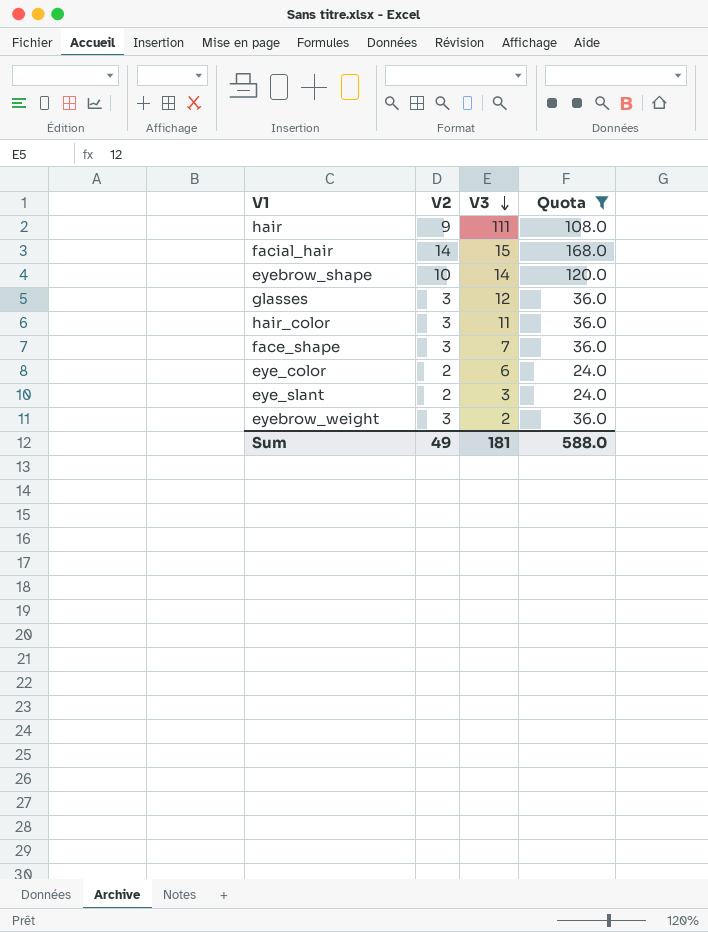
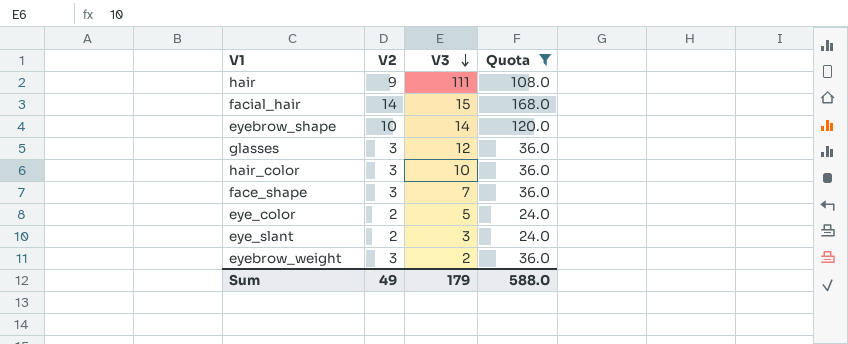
hair_color | V3: 11 -> 10
eye_color | V3: 6 -> 5
Sum | V3: 181 -> 179

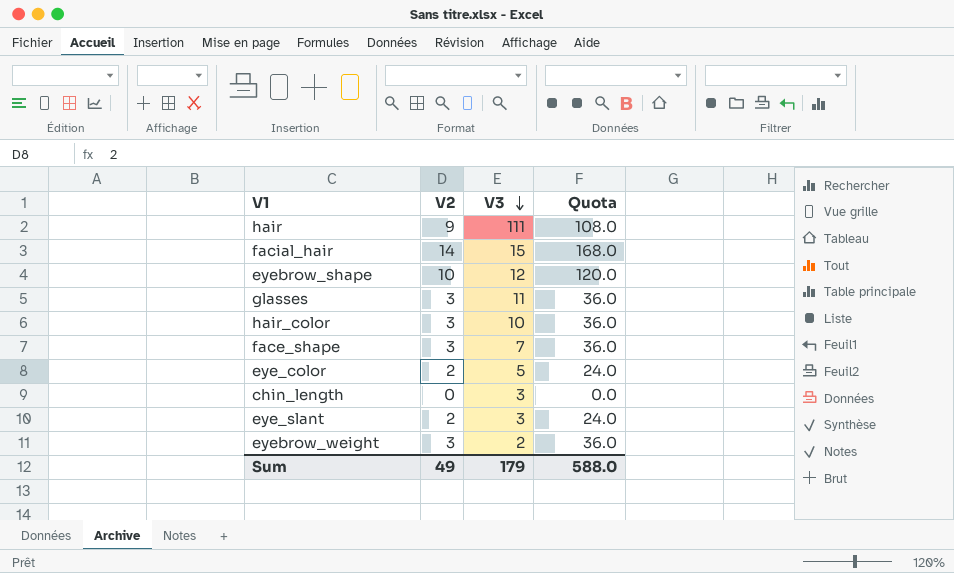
filter: Quota != 0.0 -> none
eyebrow_shape | V3: 14 -> 12
glasses | V3: 12 -> 11

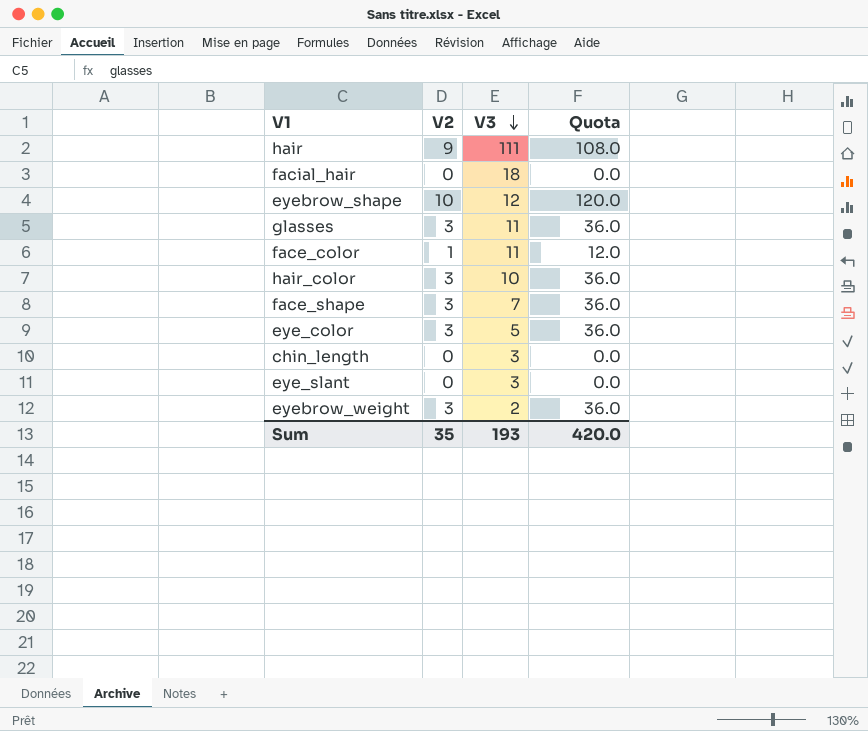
facial_hair | V2: 14 -> 0
facial_hair | V3: 15 -> 18
facial_hair | Quota: 168.0 -> 0.0
row face_color: none -> 1 | 11 | 12.0
eye_color | V2: 2 -> 3
eye_color | Quota: 24.0 -> 36.0
eye_slant | V2: 2 -> 0
eye_slant | Quota: 24.0 -> 0.0
Sum | V2: 49 -> 35
Sum | V3: 179 -> 193
Sum | Quota: 588.0 -> 420.0

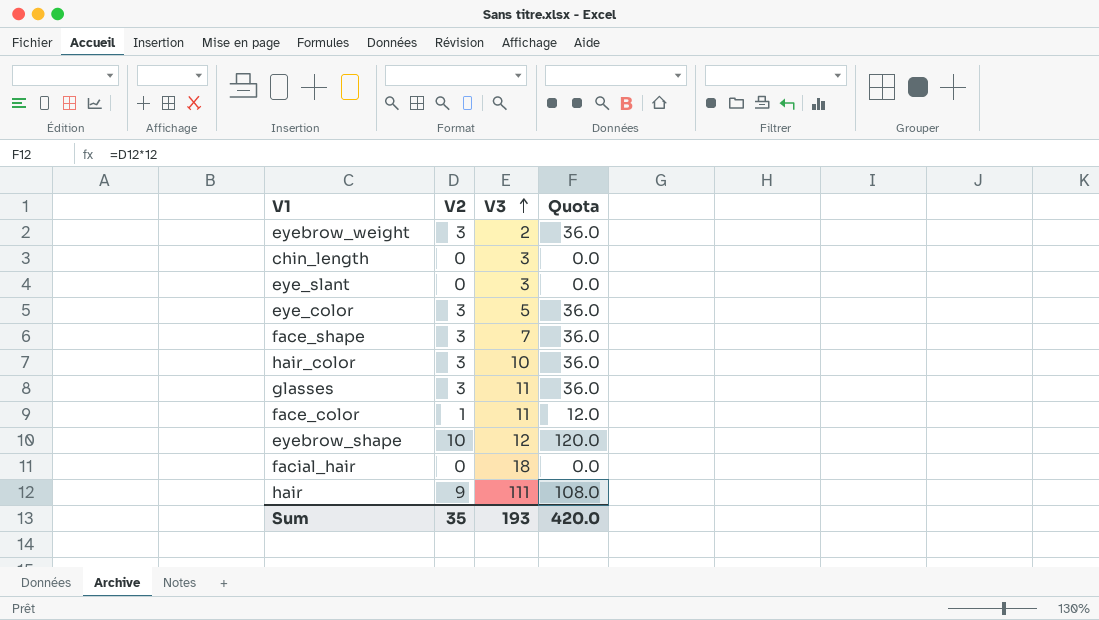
row order: V3 descending -> V3 ascending

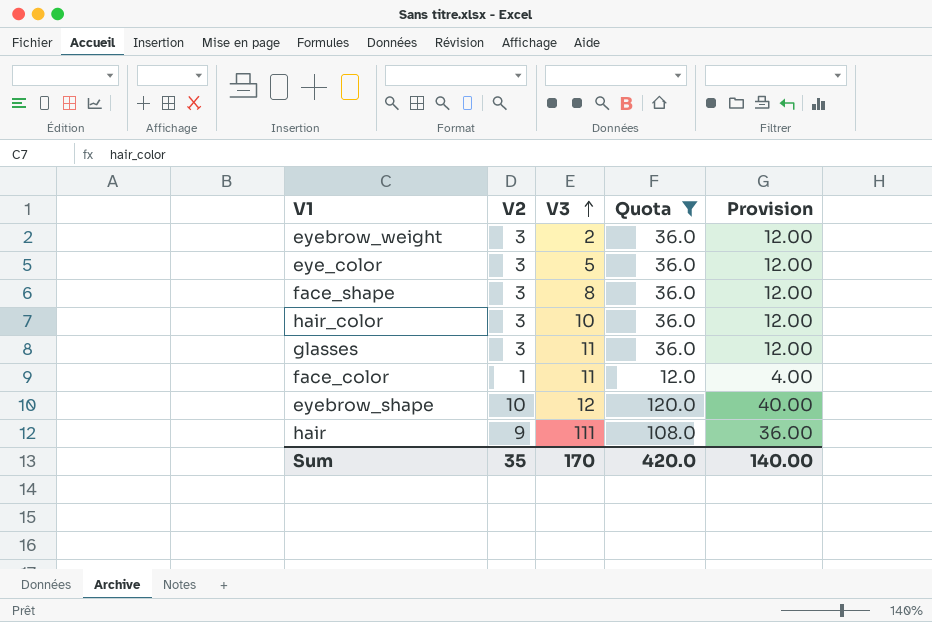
filter: none -> Quota != 0.0
column Provision | formula: none -> [V2] * 4
face_shape | V3: 7 -> 8
Sum | V3: 193 -> 170

